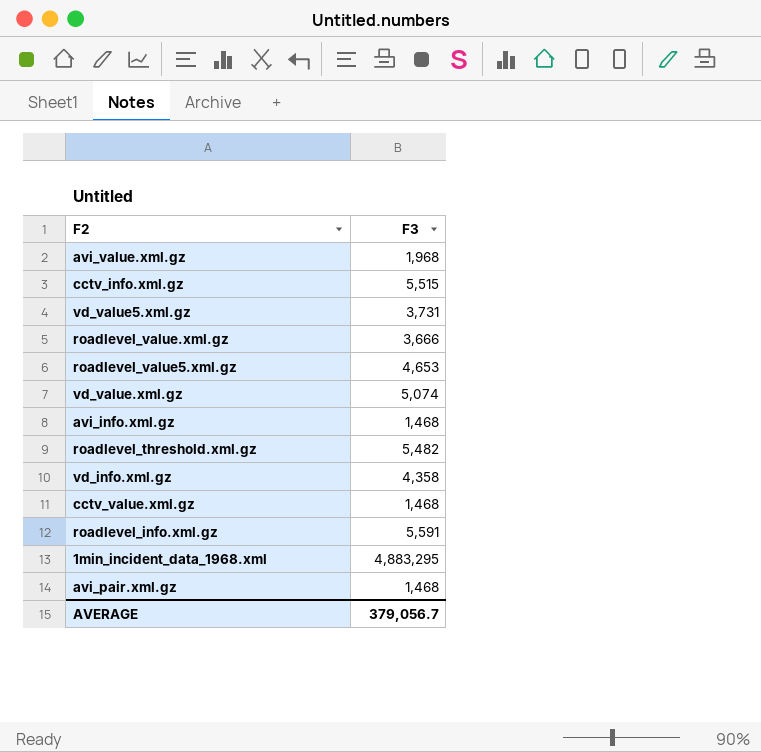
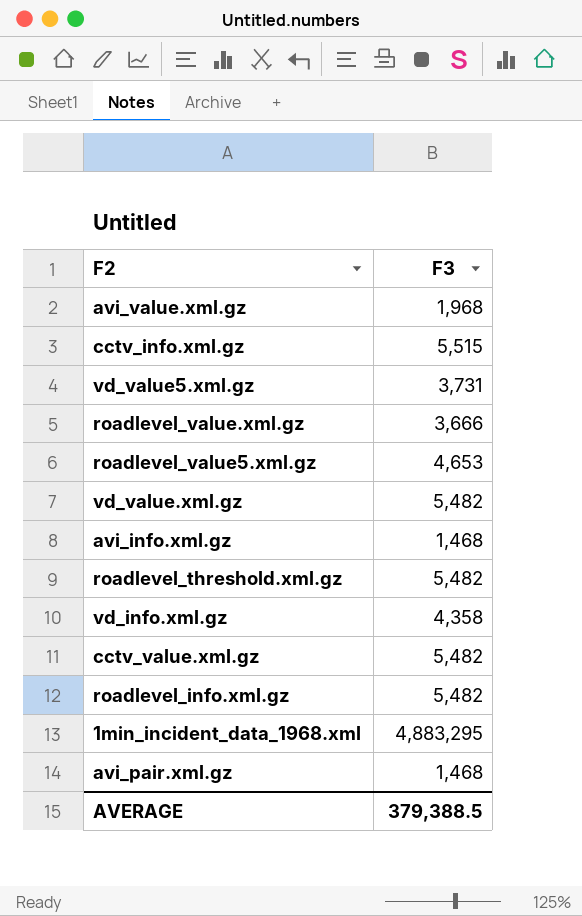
vd_value.xml.gz | F3: 5,074 -> 5,482
cctv_value.xml.gz | F3: 1,468 -> 5,482
roadlevel_info.xml.gz | F3: 5,591 -> 5,482
AVERAGE | F3: 379,056.7 -> 379,388.5

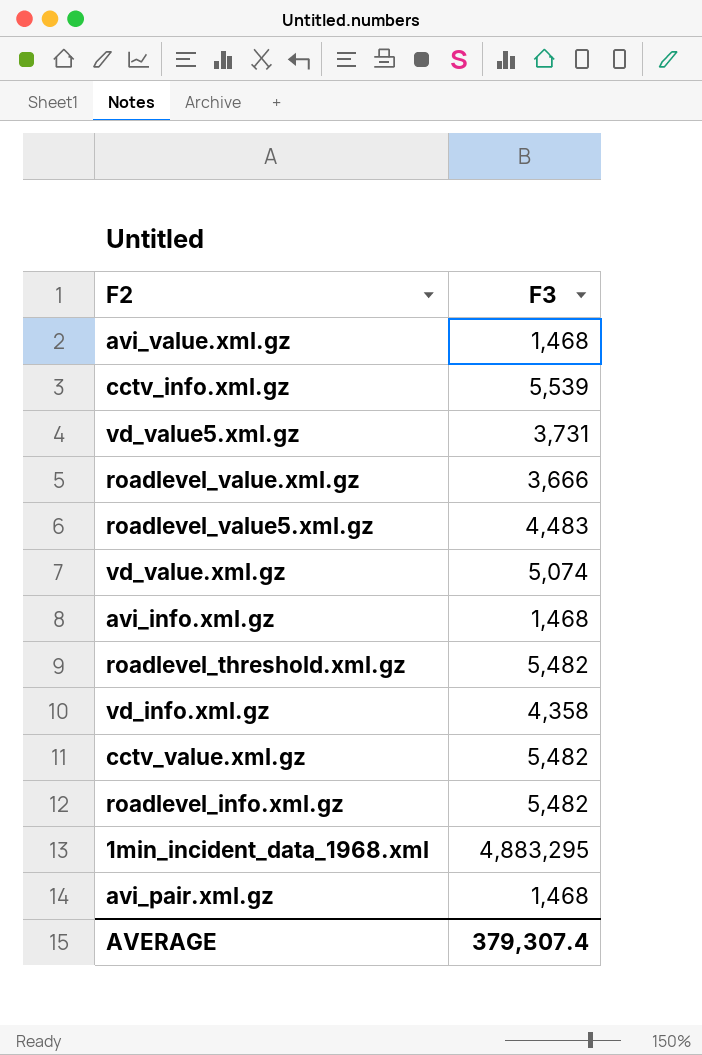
avi_value.xml.gz | F3: 1,968 -> 1,468
cctv_info.xml.gz | F3: 5,515 -> 5,539
roadlevel_value5.xml.gz | F3: 4,653 -> 4,483
vd_value.xml.gz | F3: 5,482 -> 5,074
AVERAGE | F3: 379,388.5 -> 379,307.4

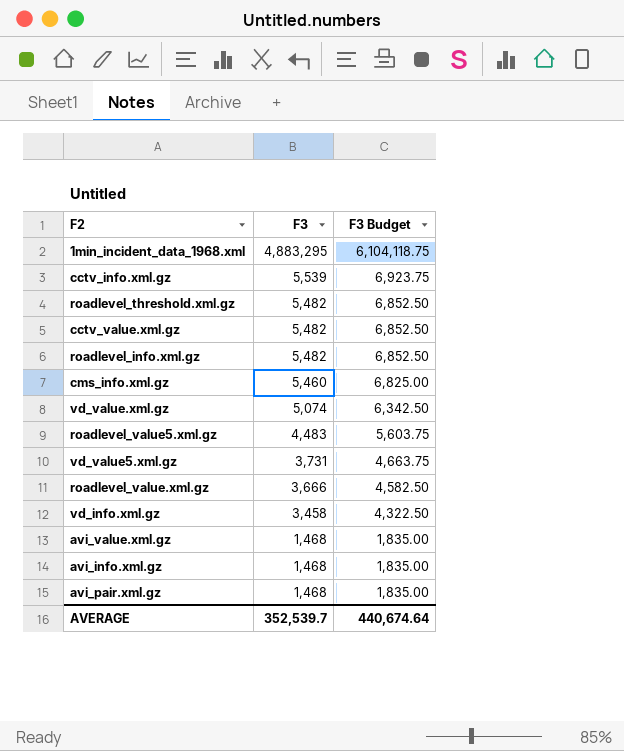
row order: none -> F3 descending
column F3 Budget | formula: none -> [F3] * 1.25
row cms_info.xml.gz: none -> 5,460 | 6,825.00
vd_info.xml.gz | F3: 4,358 -> 3,458
AVERAGE | F3: 379,307.4 -> 352,539.7

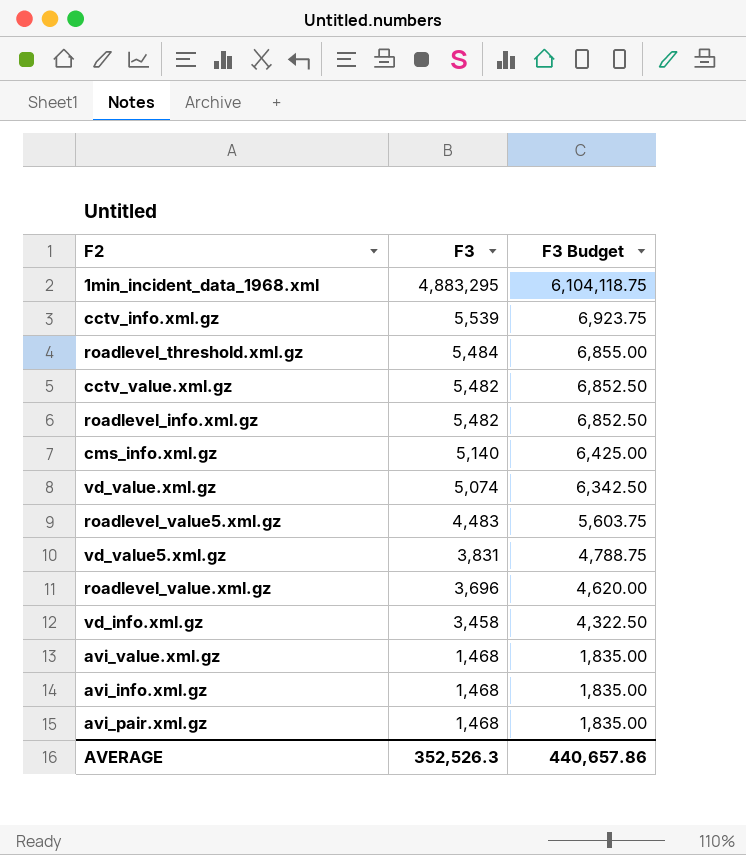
roadlevel_threshold.xml.gz | F3: 5,482 -> 5,484
roadlevel_threshold.xml.gz | F3 Budget: 6,852.50 -> 6,855.00
cms_info.xml.gz | F3: 5,460 -> 5,140
cms_info.xml.gz | F3 Budget: 6,825.00 -> 6,425.00
vd_value5.xml.gz | F3: 3,731 -> 3,831
vd_value5.xml.gz | F3 Budget: 4,663.75 -> 4,788.75
roadlevel_value.xml.gz | F3: 3,666 -> 3,696
roadlevel_value.xml.gz | F3 Budget: 4,582.50 -> 4,620.00
AVERAGE | F3: 352,539.7 -> 352,526.3
AVERAGE | F3 Budget: 440,674.64 -> 440,657.86

